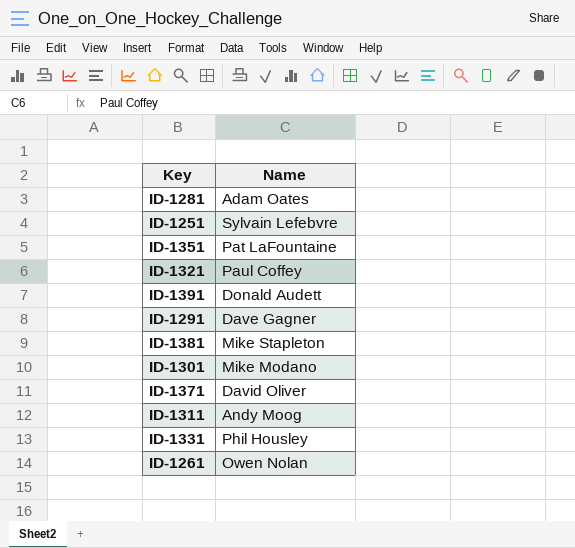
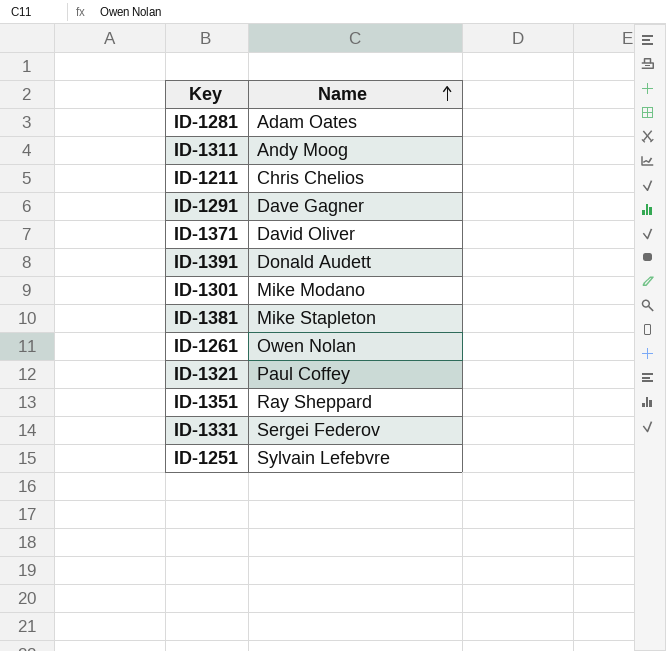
row order: none -> Name ascending
row ID-1211: none -> Chris Chelios
ID-1351 | Name: Pat LaFountaine -> Ray Sheppard
ID-1331 | Name: Phil Housley -> Sergei Federov

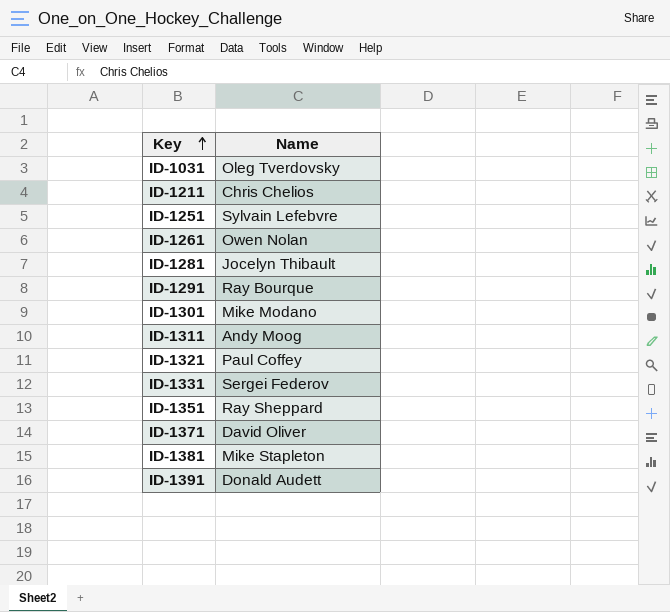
row order: Name ascending -> Key ascending
row ID-1031: none -> Oleg Tverdovsky
ID-1281 | Name: Adam Oates -> Jocelyn Thibault
ID-1291 | Name: Dave Gagner -> Ray Bourque

